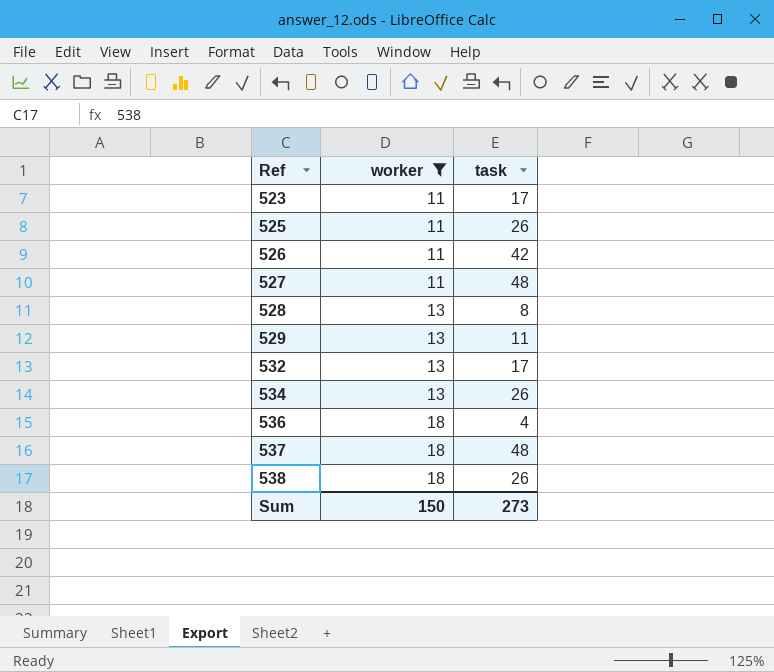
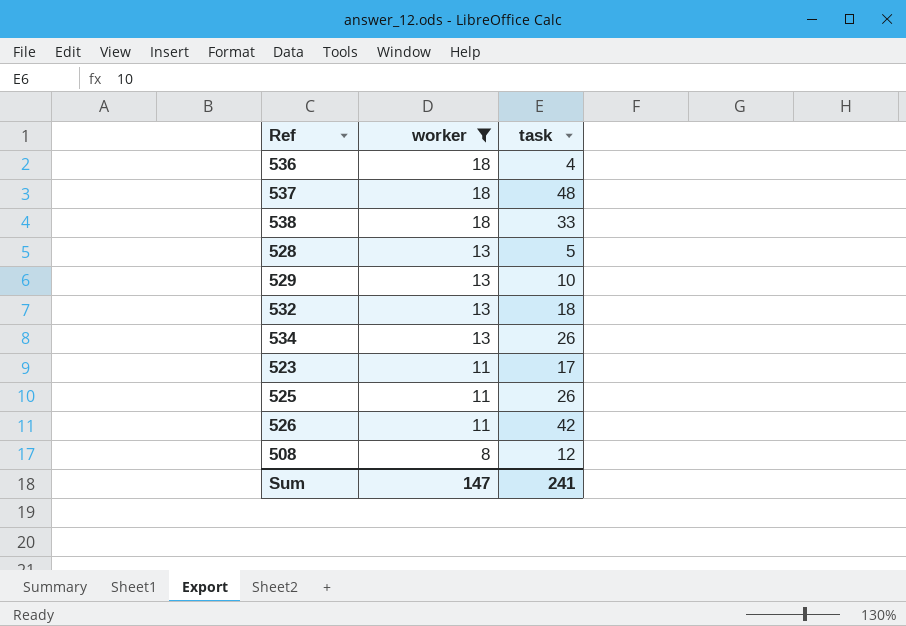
row order: Ref ascending -> worker descending
row 527: 11 | 48 -> none
538 | task: 26 -> 33
528 | task: 8 -> 5
529 | task: 11 -> 10
532 | task: 17 -> 18
row 508: none -> 8 | 12
Sum | worker: 150 -> 147
Sum | task: 273 -> 241

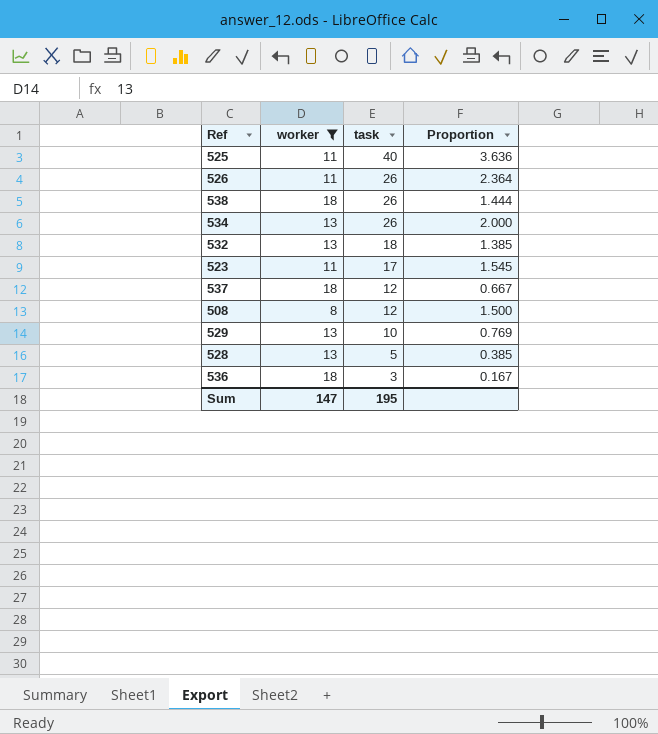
row order: worker descending -> task descending
column Proportion | formula: none -> [task] / [worker]
525 | task: 26 -> 40
526 | task: 42 -> 26
538 | task: 33 -> 26
537 | task: 48 -> 12
536 | task: 4 -> 3
Sum | task: 241 -> 195

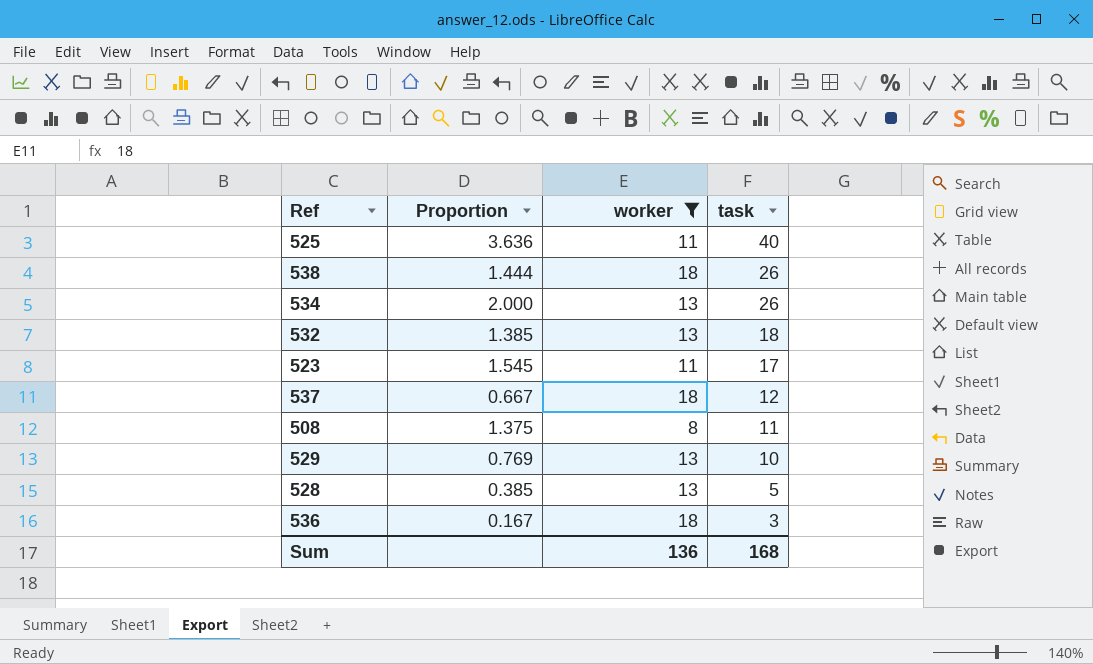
column Proportion | position: 4 -> 2
row 526: 11 | 26 | 2.364 -> none
508 | Proportion: 1.500 -> 1.375
508 | task: 12 -> 11
Sum | worker: 147 -> 136
Sum | task: 195 -> 168

